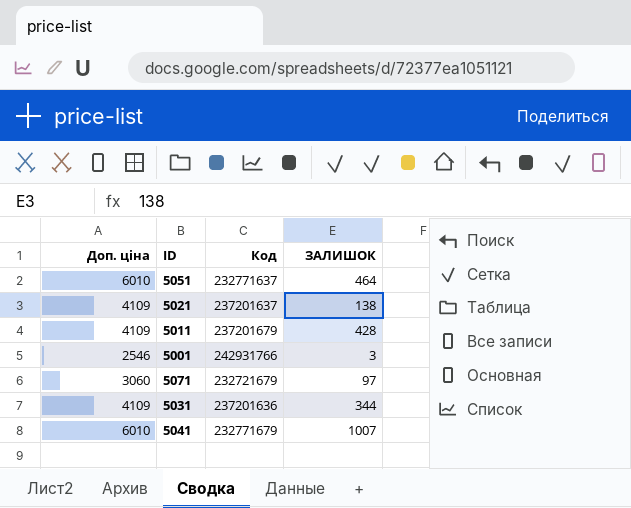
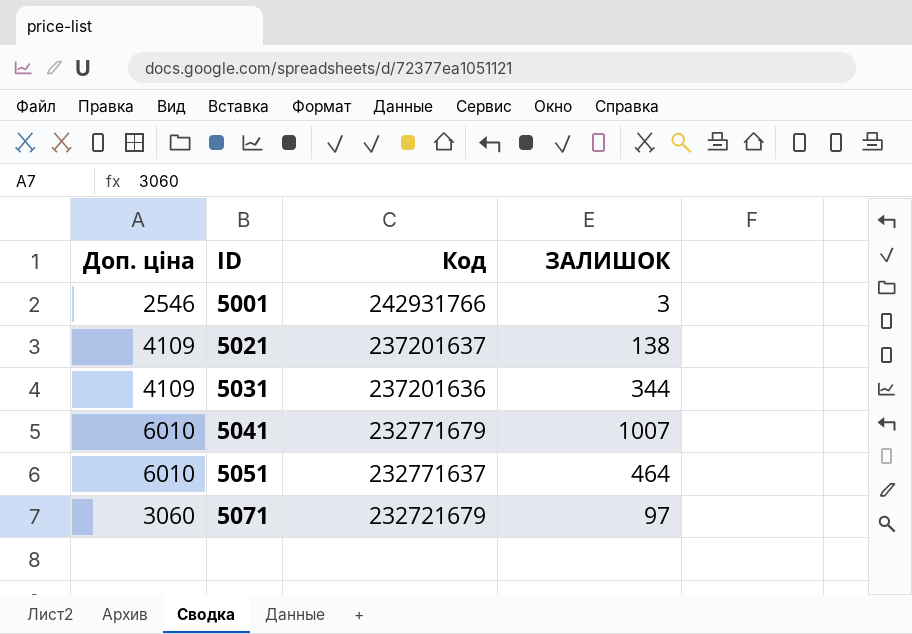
row order: none -> ID ascending
row 5011: 4109 | 237201679 | 428 -> none

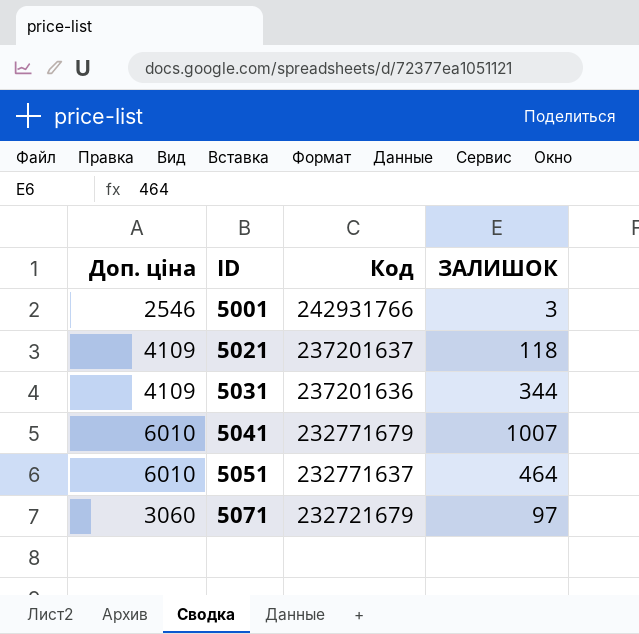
5021 | ЗАЛИШОК: 138 -> 118

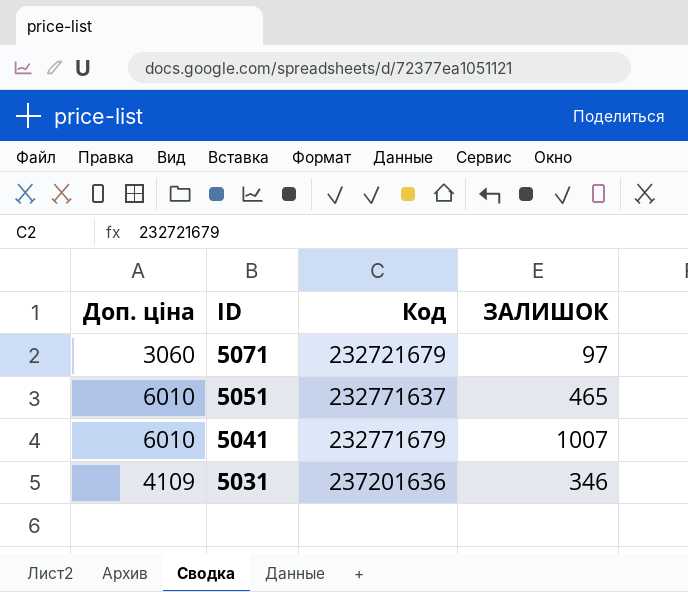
row order: ID ascending -> ID descending
row 5001: 2546 | 242931766 | 3 -> none
row 5021: 4109 | 237201637 | 118 -> none
5051 | ЗАЛИШОК: 464 -> 465
5031 | ЗАЛИШОК: 344 -> 346

